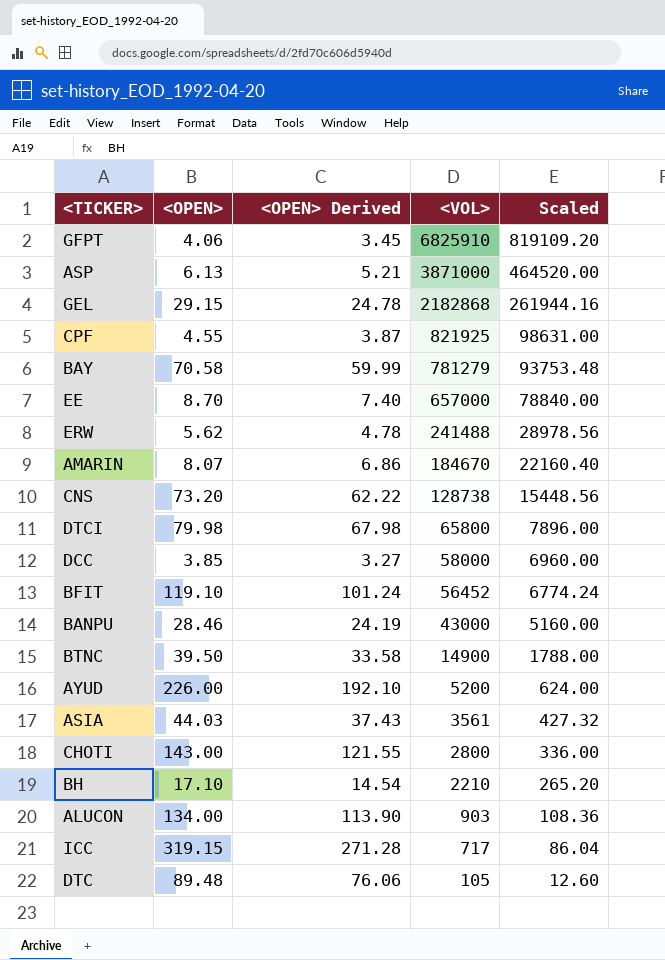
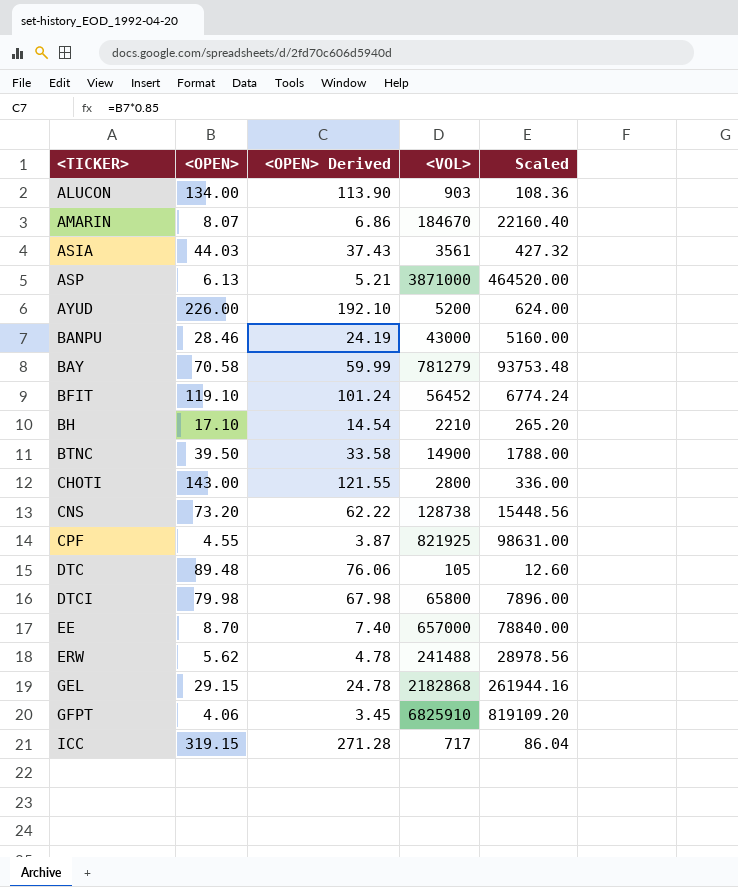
row order: <VOL> descending -> <TICKER> ascending
row DCC: 3.85 | 3.27 | 58000 | 6960.00 -> none

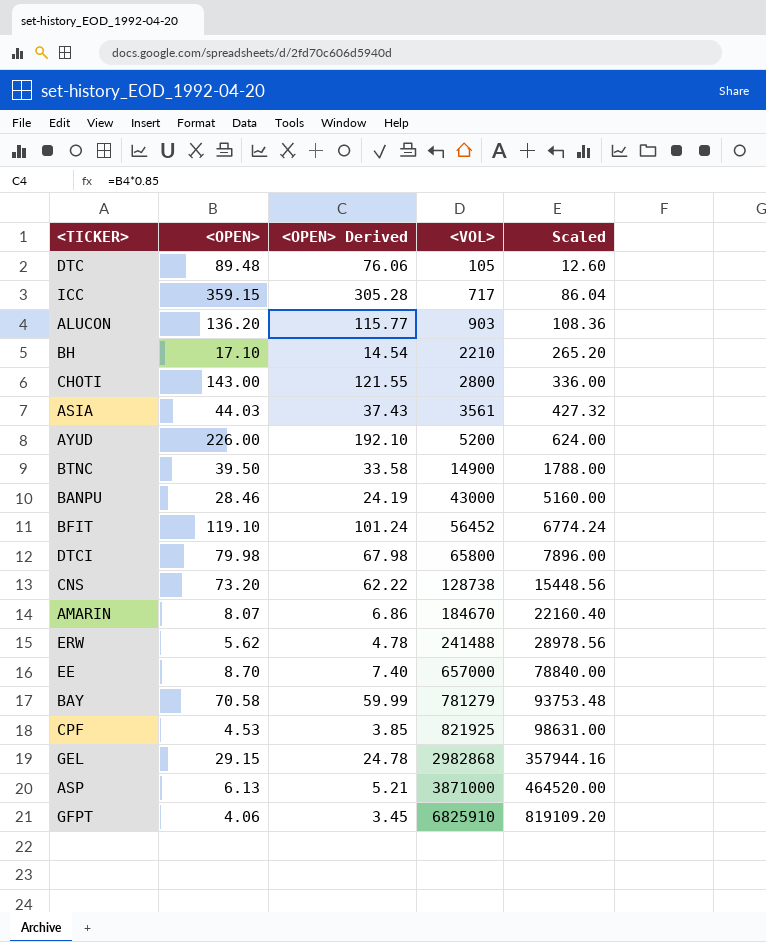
row order: <TICKER> ascending -> <VOL> ascending
ICC | <OPEN>: 319.15 -> 359.15
ICC | <OPEN> Derived: 271.28 -> 305.28
ALUCON | <OPEN>: 134.00 -> 136.20
ALUCON | <OPEN> Derived: 113.90 -> 115.77
CPF | <OPEN>: 4.55 -> 4.53
CPF | <OPEN> Derived: 3.87 -> 3.85
GEL | <VOL>: 2182868 -> 2982868
GEL | Scaled: 261944.16 -> 357944.16

